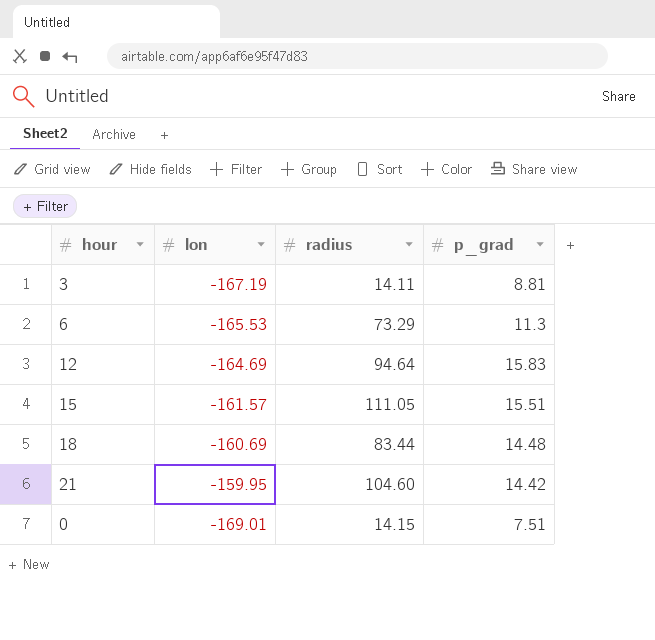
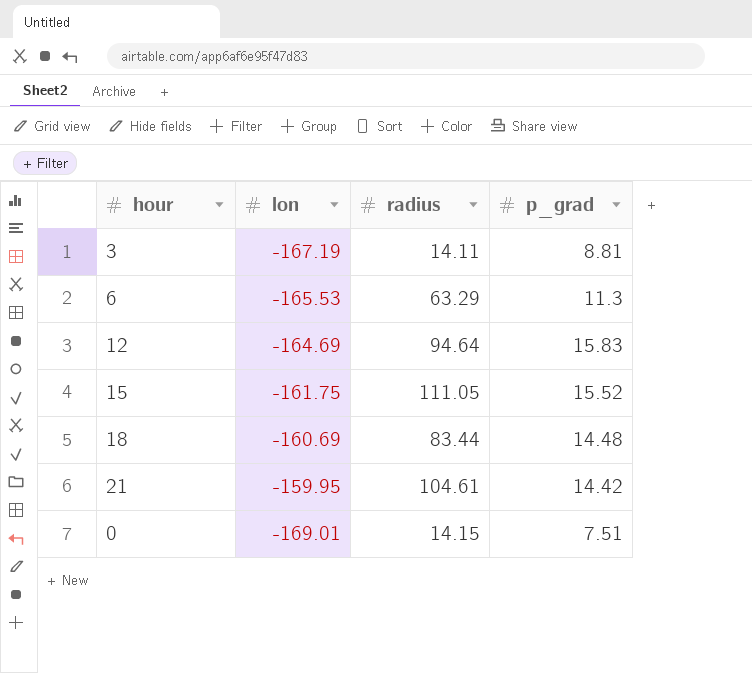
6 | radius: 73.29 -> 63.29
15 | lon: -161.57 -> -161.75
15 | p_grad: 15.51 -> 15.52
21 | radius: 104.60 -> 104.61

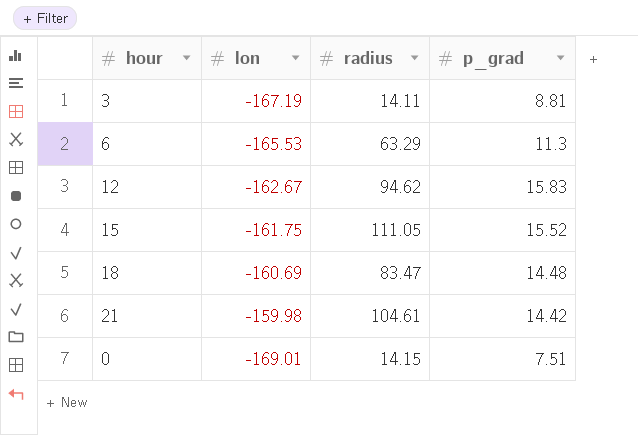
12 | lon: -164.69 -> -162.67
12 | radius: 94.64 -> 94.62
18 | radius: 83.44 -> 83.47
21 | lon: -159.95 -> -159.98

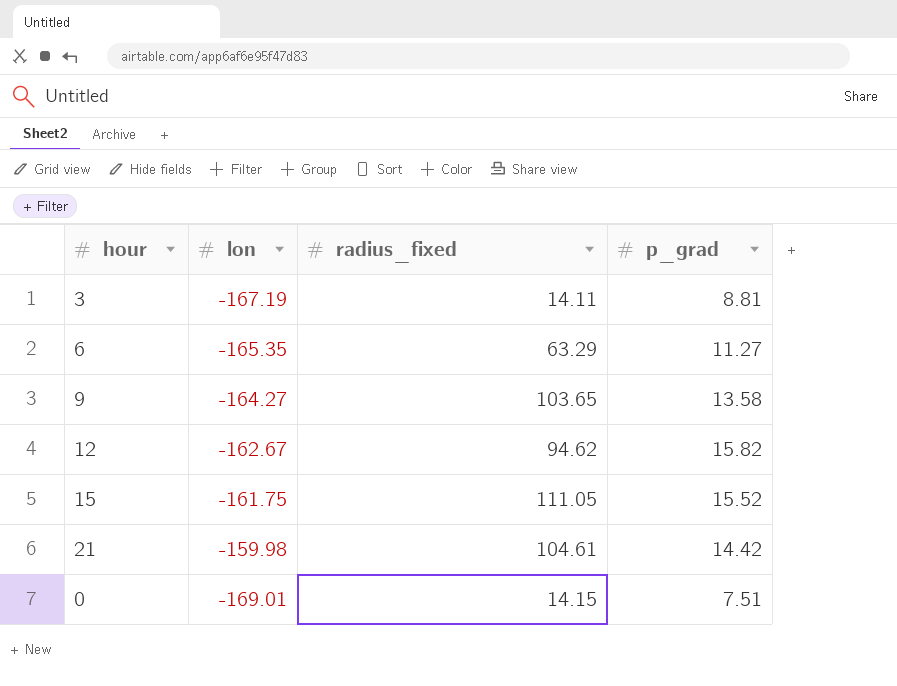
column name: radius -> radius_fixed
row 18: -160.69 | 83.47 | 14.48 -> none
6 | lon: -165.53 -> -165.35
6 | p_grad: 11.3 -> 11.27
row 9: none -> -164.27 | 103.65 | 13.58
12 | p_grad: 15.83 -> 15.82

